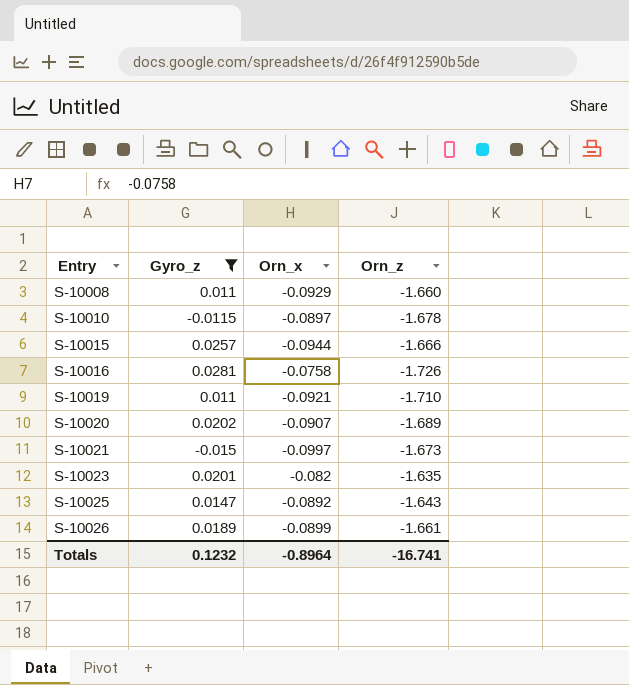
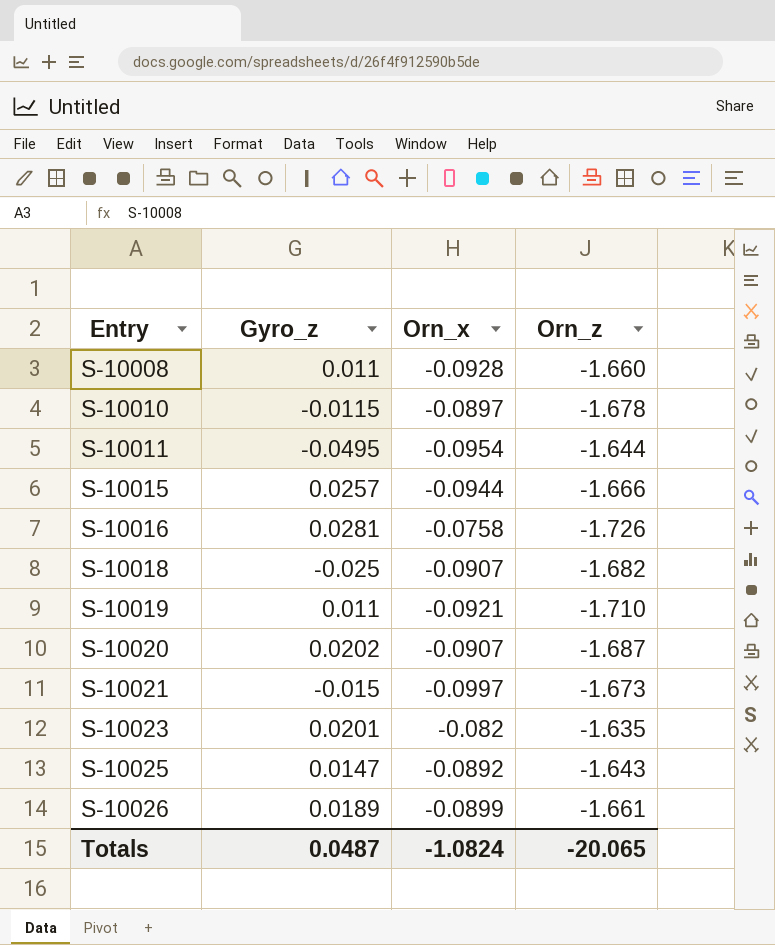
filter: Gyro_z >= -0.015 -> none
S-10008 | Orn_x: -0.0929 -> -0.0928
S-10020 | Orn_z: -1.689 -> -1.687
Totals | Gyro_z: 0.1232 -> 0.0487
Totals | Orn_x: -0.8964 -> -1.0824
Totals | Orn_z: -16.741 -> -20.065

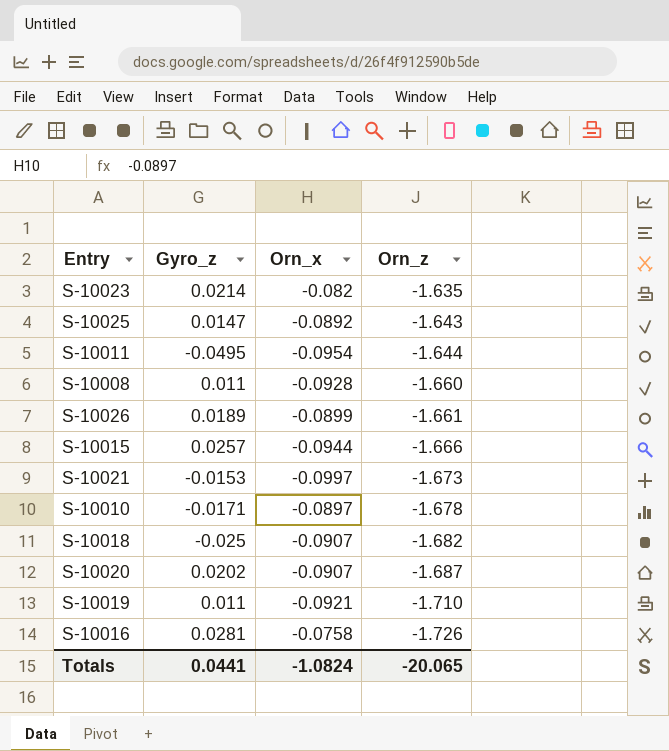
row order: Entry ascending -> Orn_z descending
S-10023 | Gyro_z: 0.0201 -> 0.0214
S-10021 | Gyro_z: -0.015 -> -0.0153
S-10010 | Gyro_z: -0.0115 -> -0.0171
Totals | Gyro_z: 0.0487 -> 0.0441

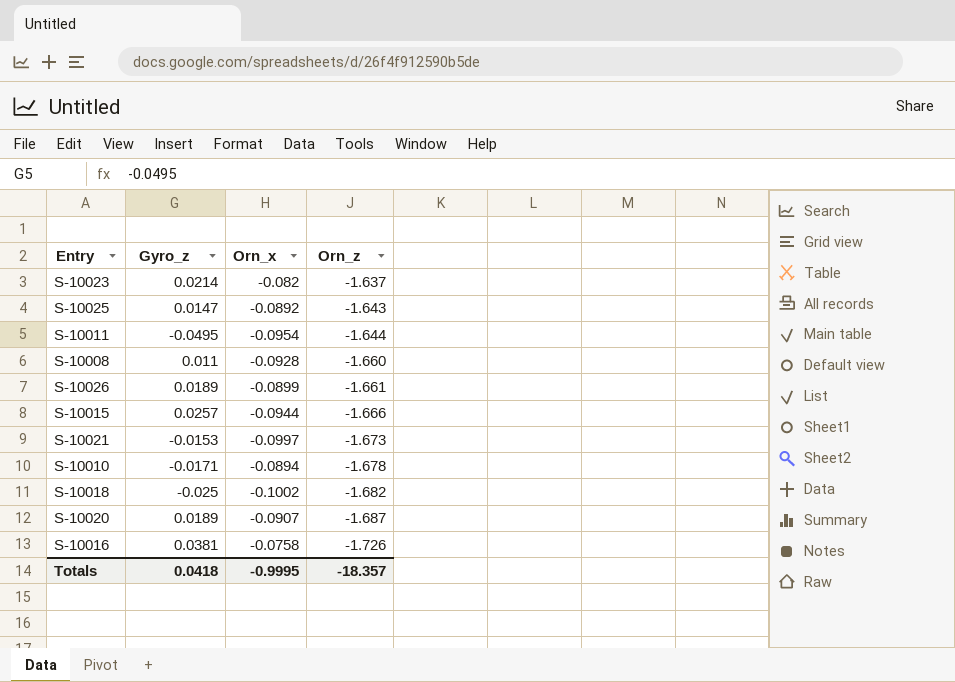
row S-10019: 0.011 | -0.0921 | -1.710 -> none
S-10023 | Orn_z: -1.635 -> -1.637
S-10010 | Orn_x: -0.0897 -> -0.0894
S-10018 | Orn_x: -0.0907 -> -0.1002
S-10020 | Gyro_z: 0.0202 -> 0.0189
S-10016 | Gyro_z: 0.0281 -> 0.0381
Totals | Gyro_z: 0.0441 -> 0.0418
Totals | Orn_x: -1.0824 -> -0.9995
Totals | Orn_z: -20.065 -> -18.357

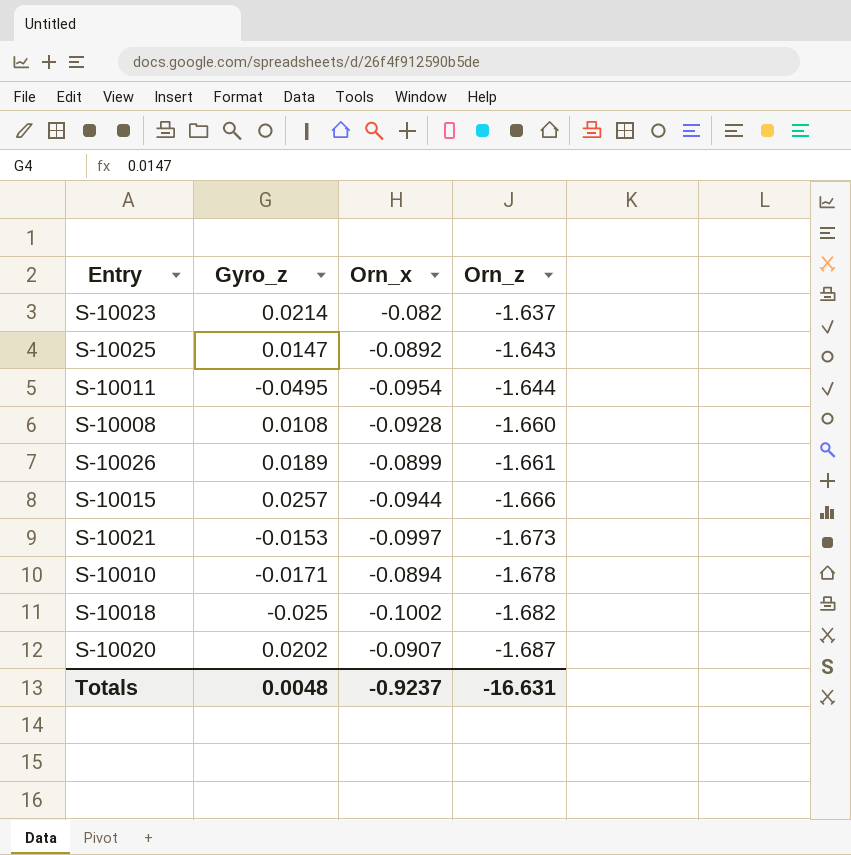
row S-10016: 0.0381 | -0.0758 | -1.726 -> none
S-10008 | Gyro_z: 0.011 -> 0.0108
S-10020 | Gyro_z: 0.0189 -> 0.0202
Totals | Gyro_z: 0.0418 -> 0.0048
Totals | Orn_x: -0.9995 -> -0.9237
Totals | Orn_z: -18.357 -> -16.631

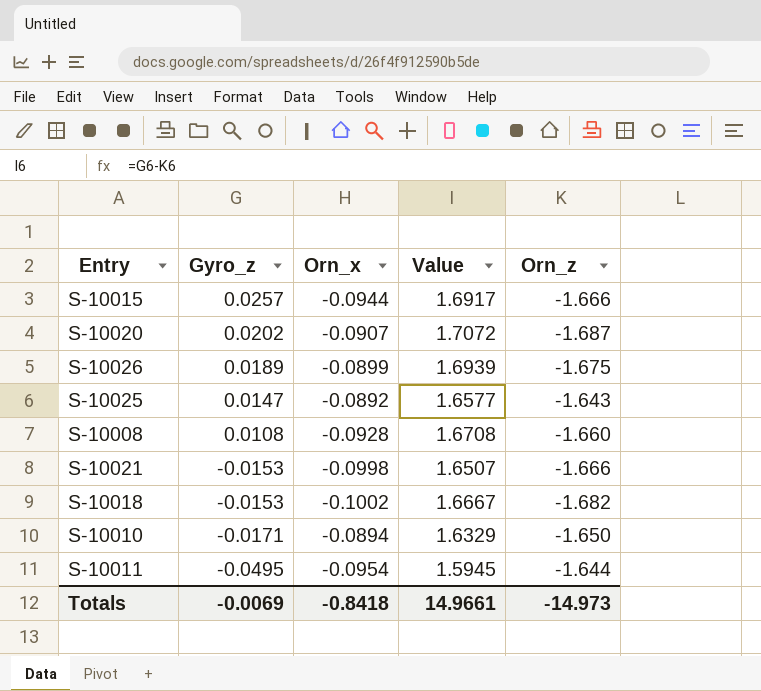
row order: Orn_z descending -> Gyro_z descending
column Value | formula: none -> [Gyro_z] - [Orn_z]
row S-10023: 0.0214 | -0.082 | -1.637 -> none
S-10026 | Orn_z: -1.661 -> -1.675
S-10021 | Orn_x: -0.0997 -> -0.0998
S-10021 | Orn_z: -1.673 -> -1.666
S-10018 | Gyro_z: -0.025 -> -0.0153
S-10010 | Orn_z: -1.678 -> -1.650
Totals | Gyro_z: 0.0048 -> -0.0069
Totals | Orn_x: -0.9237 -> -0.8418
Totals | Orn_z: -16.631 -> -14.973

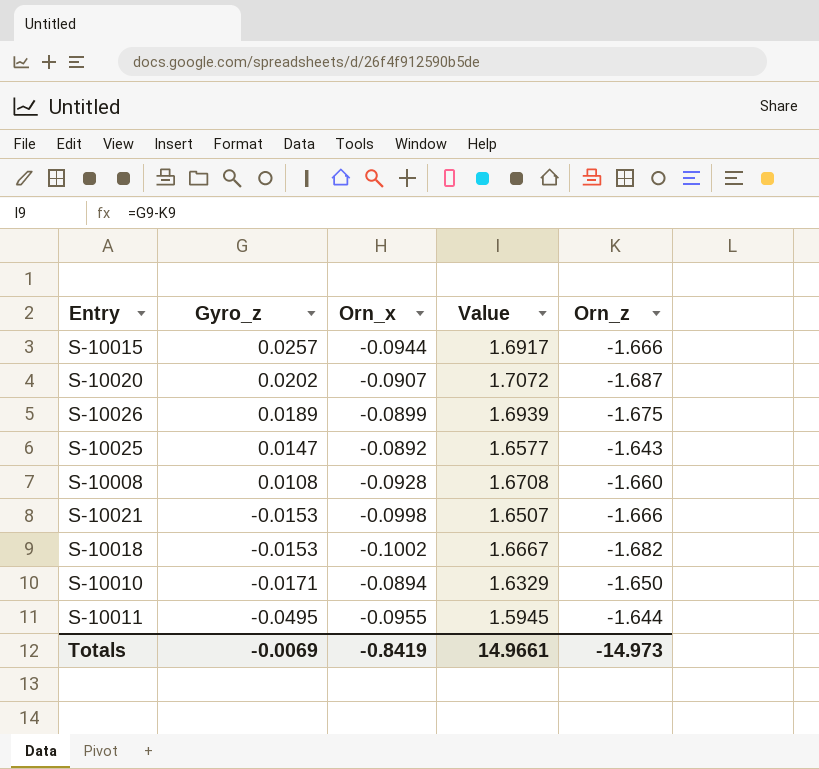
S-10011 | Orn_x: -0.0954 -> -0.0955
Totals | Orn_x: -0.8418 -> -0.8419

